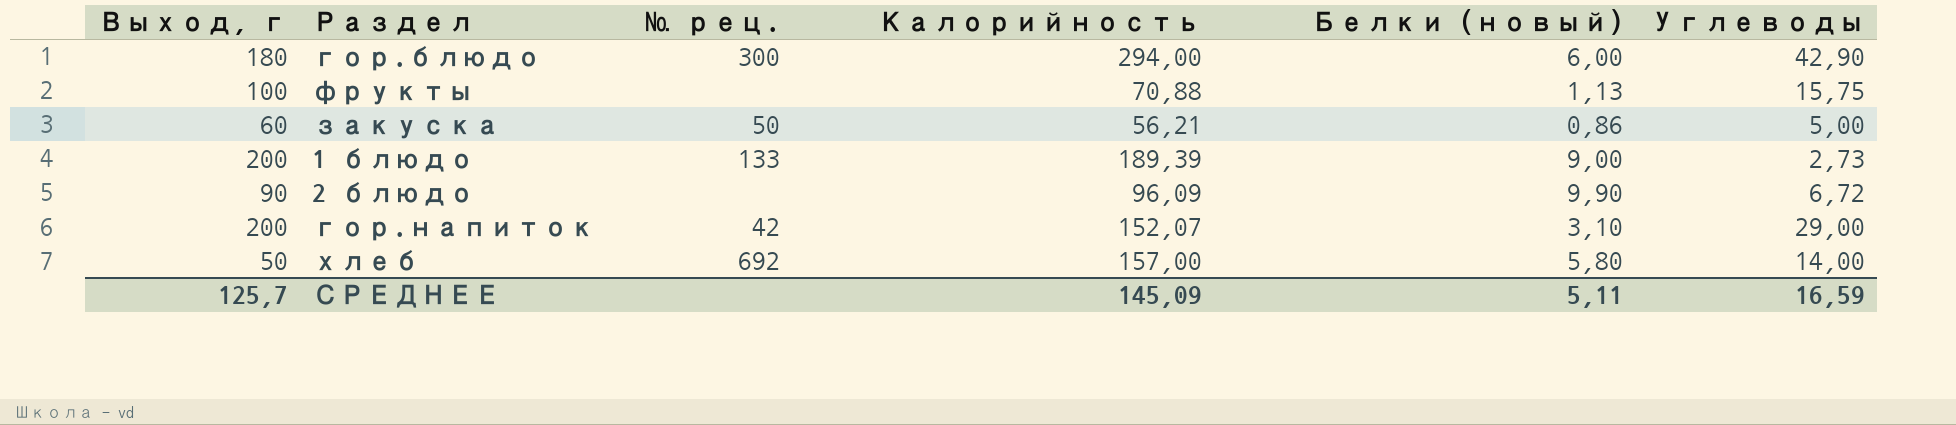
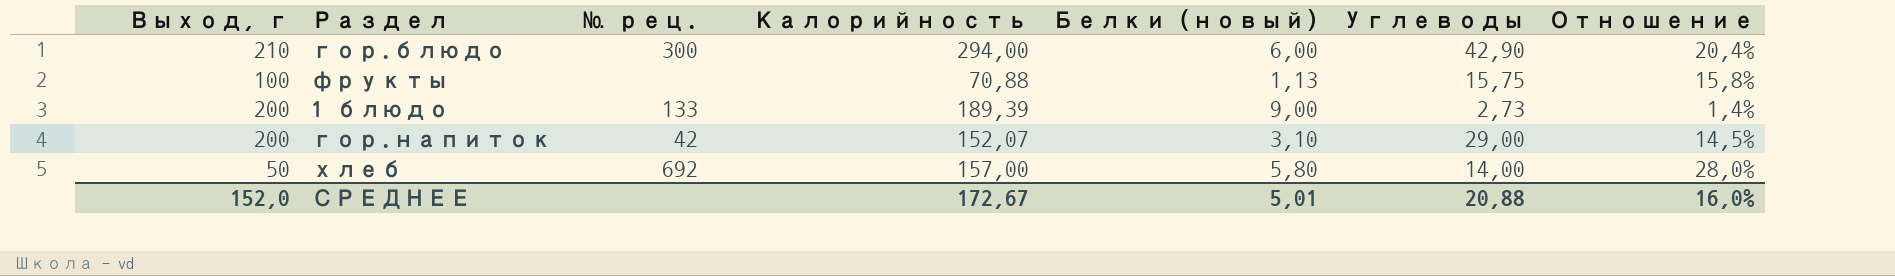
column Отношение | formula: none -> [Углеводы] / [Выход, г]
row закуска: 60 | 50 | 56,21 | 0,86 | 5,00 -> none
row 2 блюдо: 90 | none | 96,09 | 9,90 | 6,72 -> none
гор.блюдо | Выход, г: 180 -> 210
СРЕДНЕЕ | Выход, г: 125,7 -> 152,0
СРЕДНЕЕ | Калорийность: 145,09 -> 172,67
СРЕДНЕЕ | Белки (новый): 5,11 -> 5,01
СРЕДНЕЕ | Углеводы: 16,59 -> 20,88

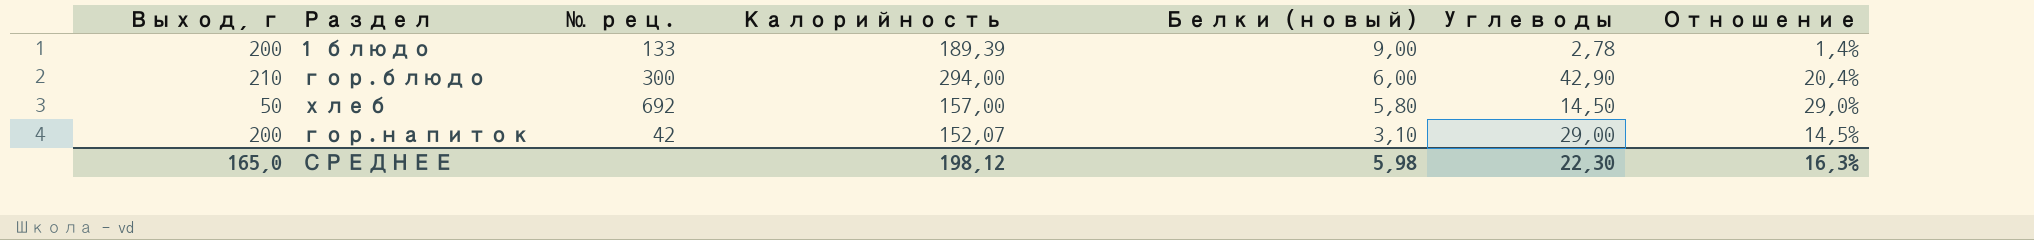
row order: none -> Белки (новый) descending
row фрукты: 100 | none | 70,88 | 1,13 | 15,75 | 15,8% -> none
1 блюдо | Углеводы: 2,73 -> 2,78
хлеб | Углеводы: 14,00 -> 14,50
хлеб | Отношение: 28,0% -> 29,0%
СРЕДНЕЕ | Выход, г: 152,0 -> 165,0
СРЕДНЕЕ | Калорийность: 172,67 -> 198,12
СРЕДНЕЕ | Белки (новый): 5,01 -> 5,98
СРЕДНЕЕ | Углеводы: 20,88 -> 22,30
СРЕДНЕЕ | Отношение: 16,0% -> 16,3%

